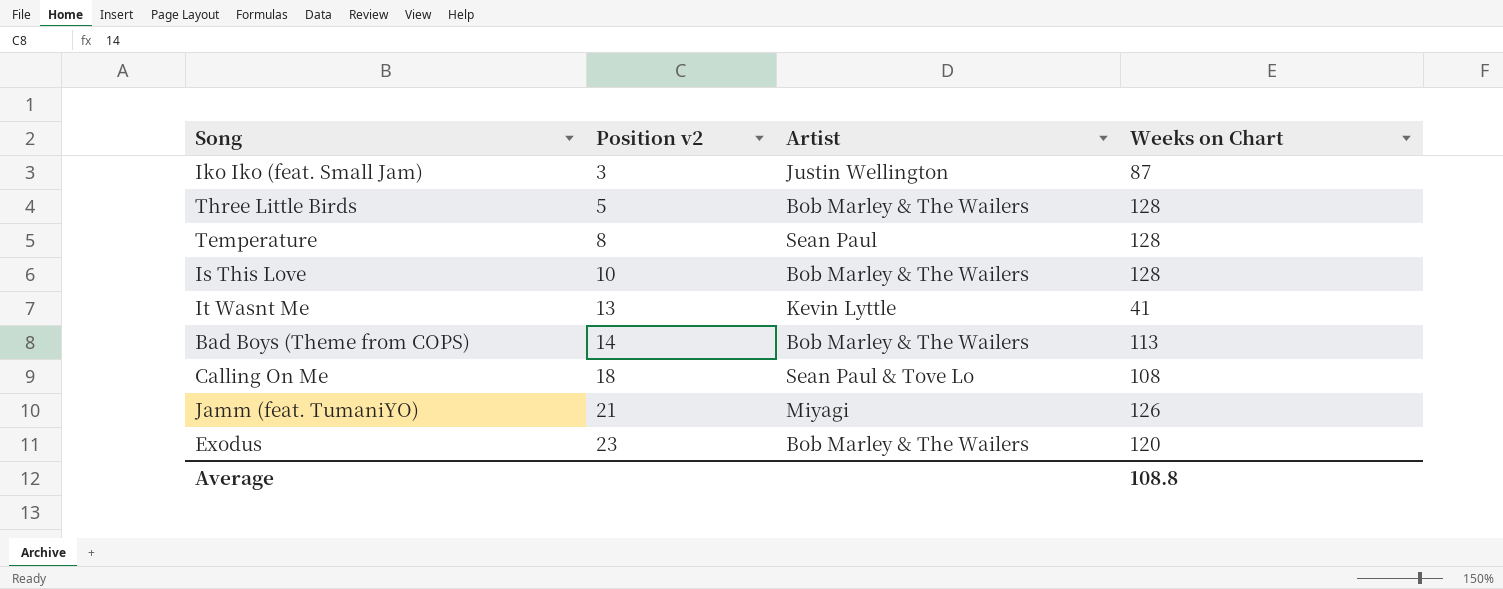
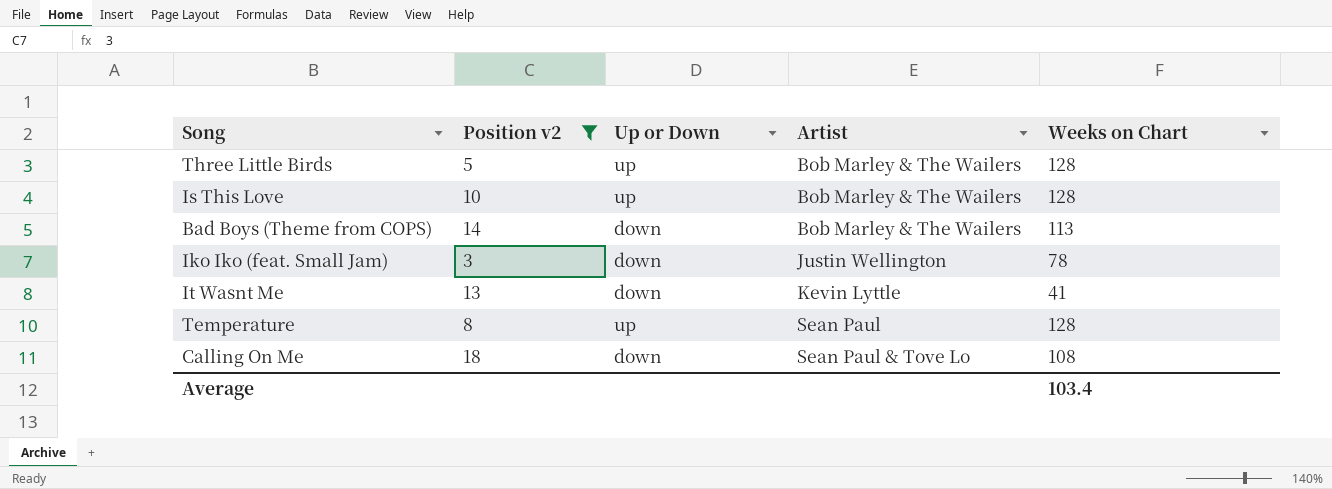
filter: none -> Position v2 <= 18
row order: Position v2 ascending -> Artist ascending
column Up or Down | position: none -> 3
Iko Iko (feat. Small Jam) | Weeks on Chart: 87 -> 78
Average | Weeks on Chart: 108.8 -> 103.4

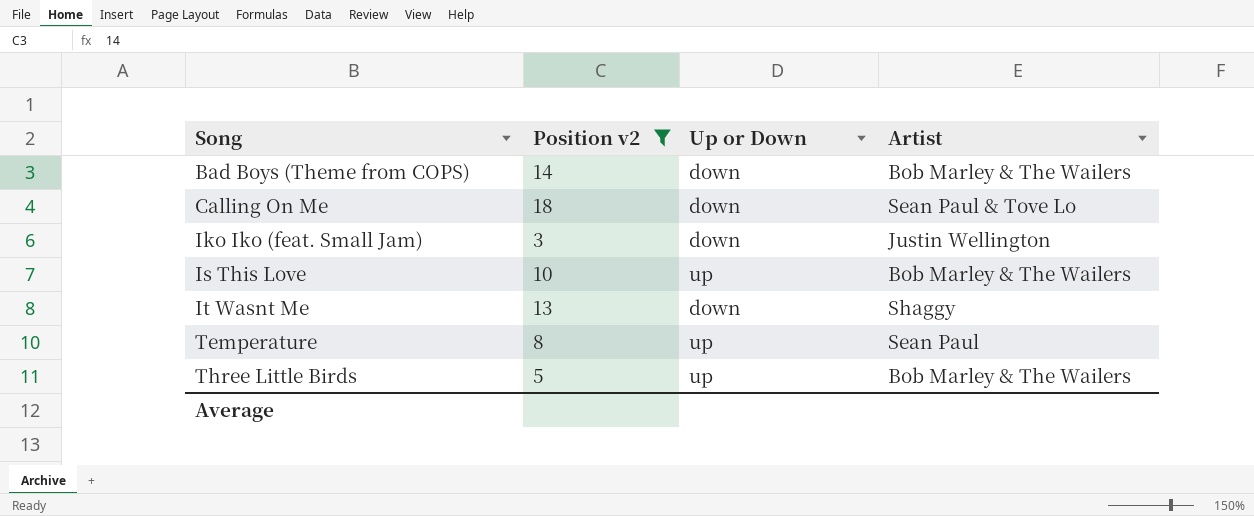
row order: Artist ascending -> Song ascending
column Weeks on Chart | position: 5 -> none
It Wasnt Me | Artist: Kevin Lyttle -> Shaggy

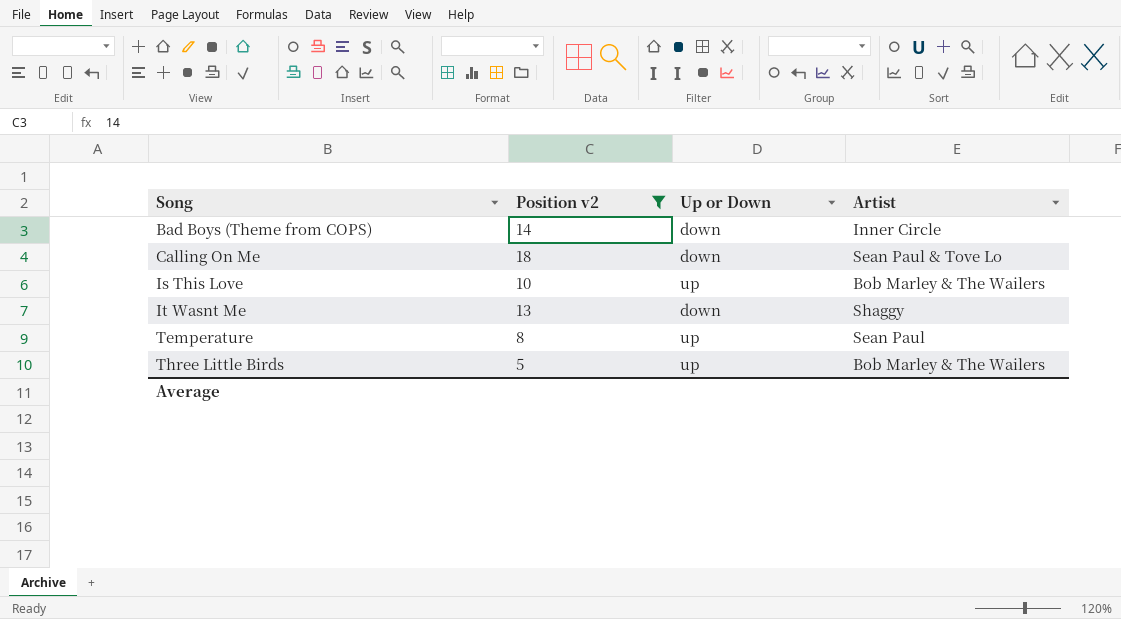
row Iko Iko (feat. Small Jam): 3 | down | Justin Wellington -> none
Bad Boys (Theme from COPS) | Artist: Bob Marley & The Wailers -> Inner Circle

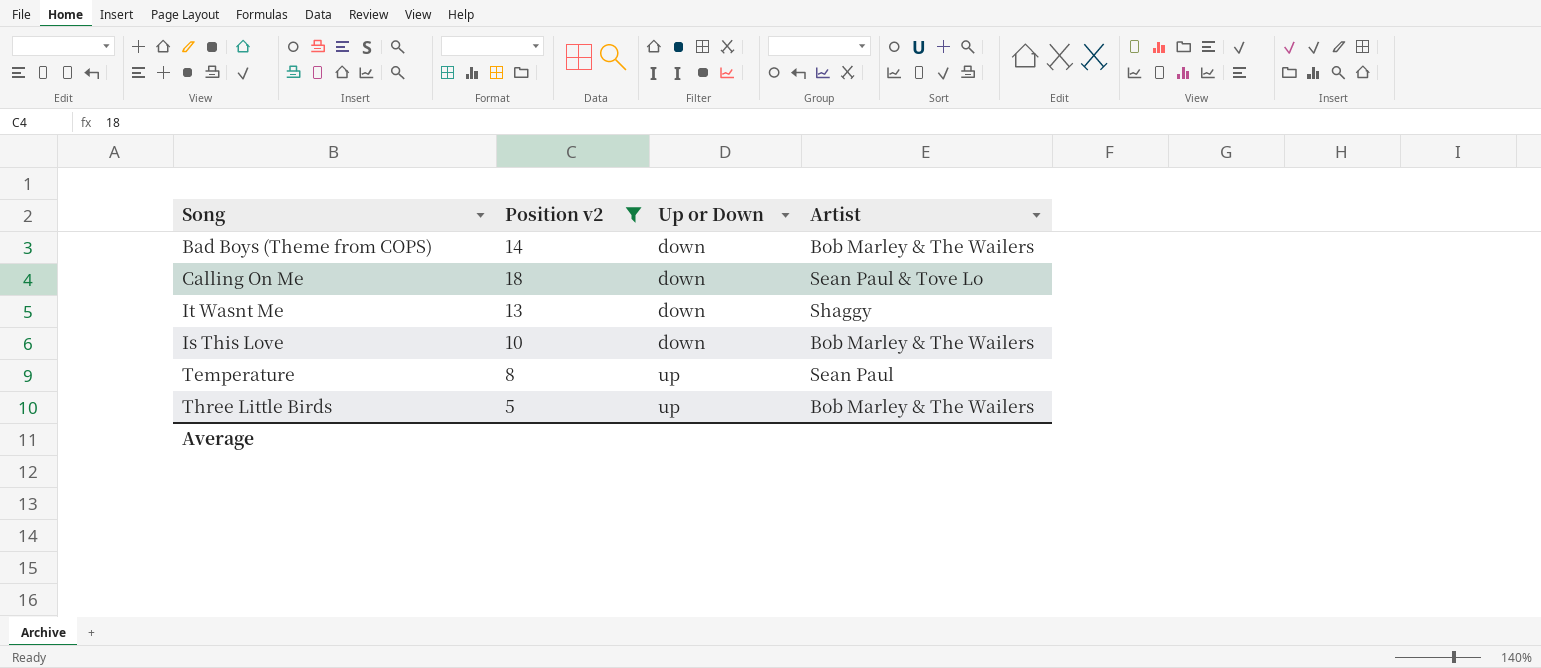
row order: Song ascending -> Up or Down ascending
Bad Boys (Theme from COPS) | Artist: Inner Circle -> Bob Marley & The Wailers
Is This Love | Up or Down: up -> down

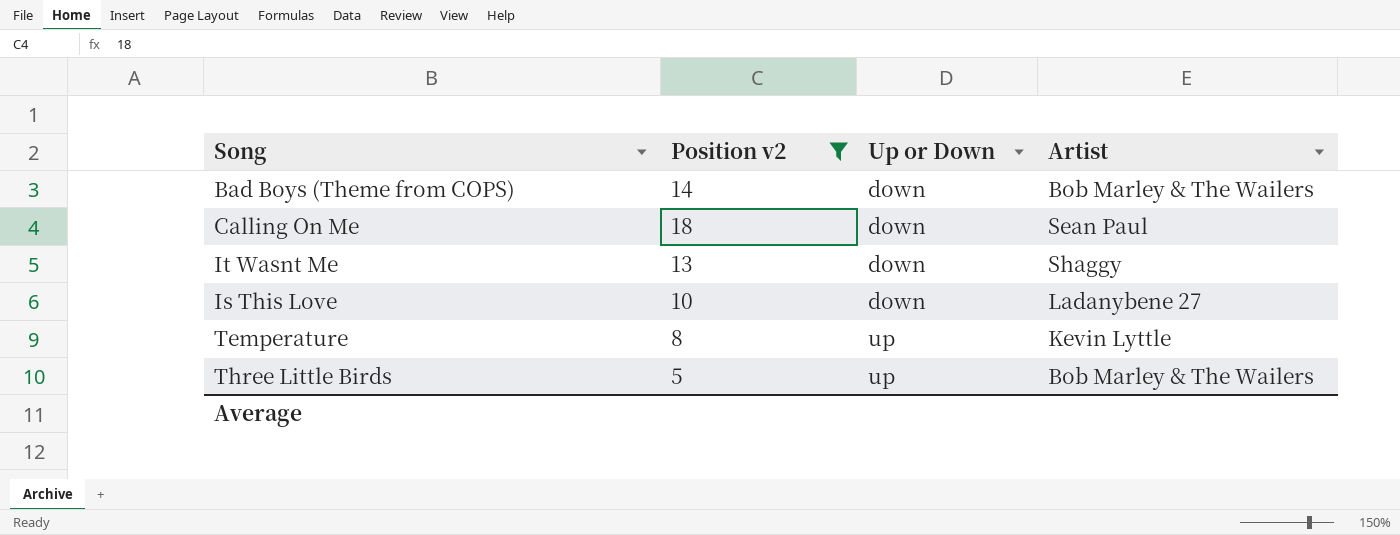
Calling On Me | Artist: Sean Paul & Tove Lo -> Sean Paul
Is This Love | Artist: Bob Marley & The Wailers -> Ladanybene 27
Temperature | Artist: Sean Paul -> Kevin Lyttle

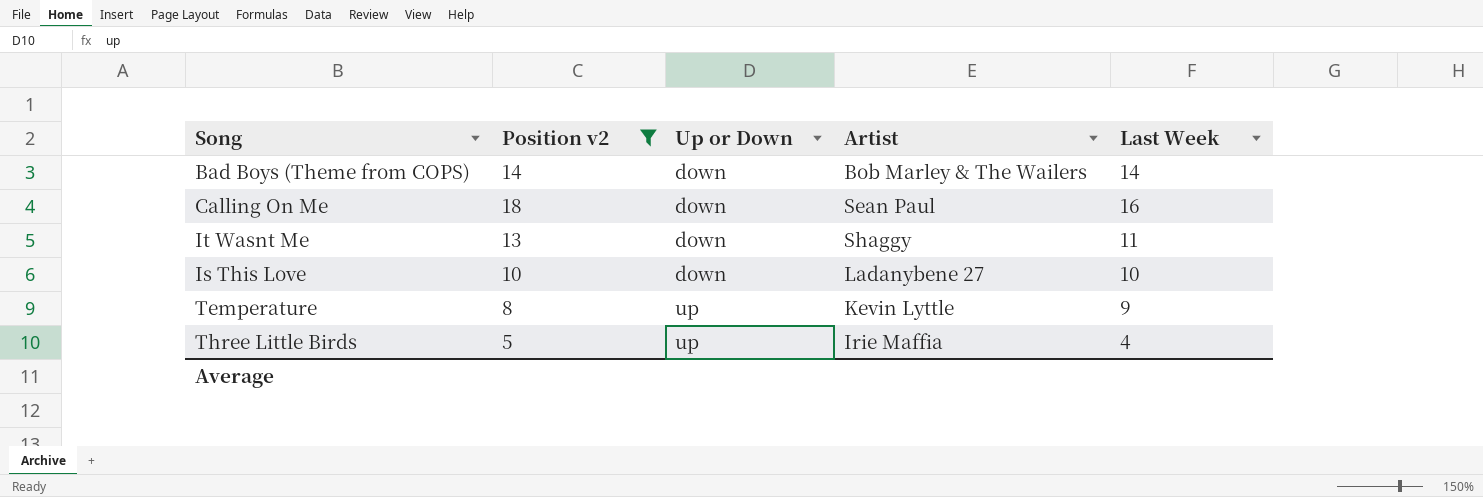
column Last Week | position: none -> 5
Three Little Birds | Artist: Bob Marley & The Wailers -> Irie Maffia

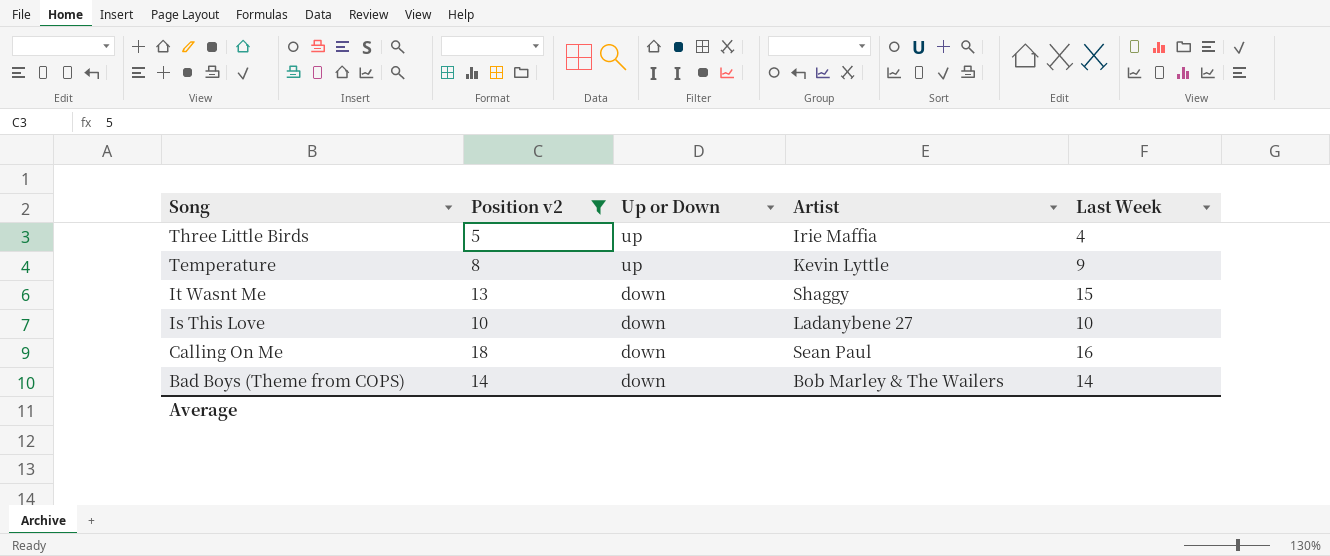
row order: Up or Down ascending -> Song descending
It Wasnt Me | Last Week: 11 -> 15

